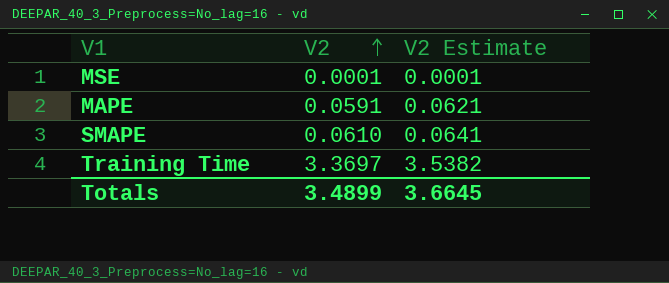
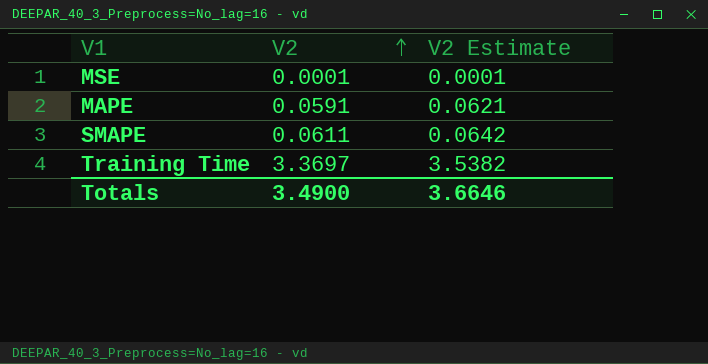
SMAPE | V2: 0.0610 -> 0.0611
SMAPE | V2 Estimate: 0.0641 -> 0.0642
Totals | V2: 3.4899 -> 3.4900
Totals | V2 Estimate: 3.6645 -> 3.6646

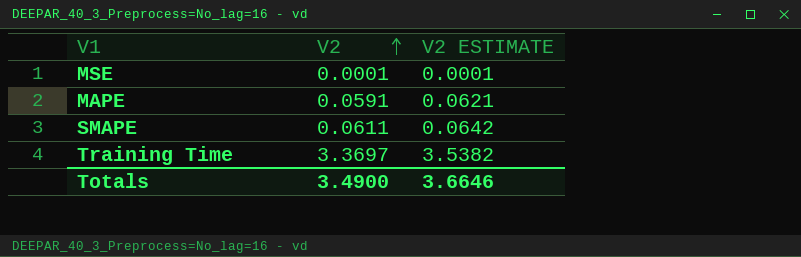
column name: V2 Estimate -> V2 ESTIMATE

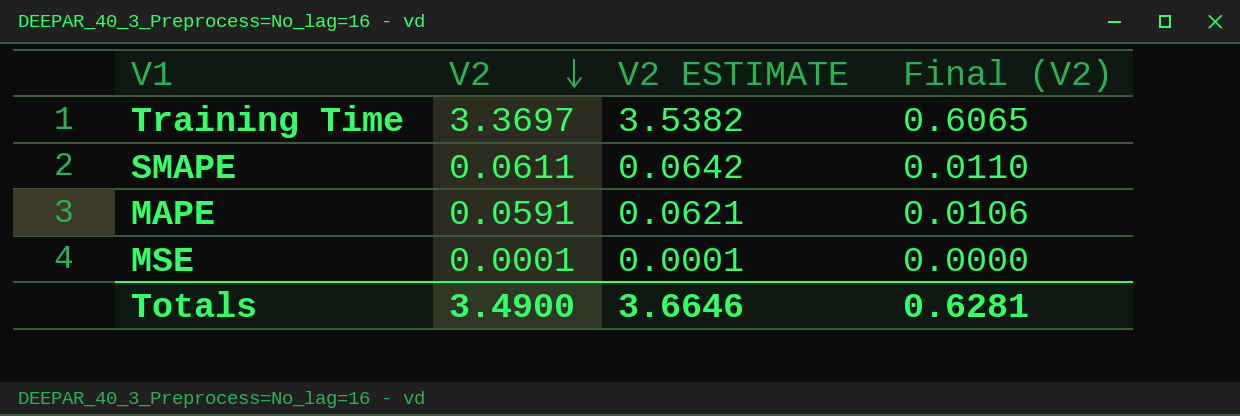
row order: V2 ascending -> V2 descending
column Final (V2) | formula: none -> [V2] * 0.18

